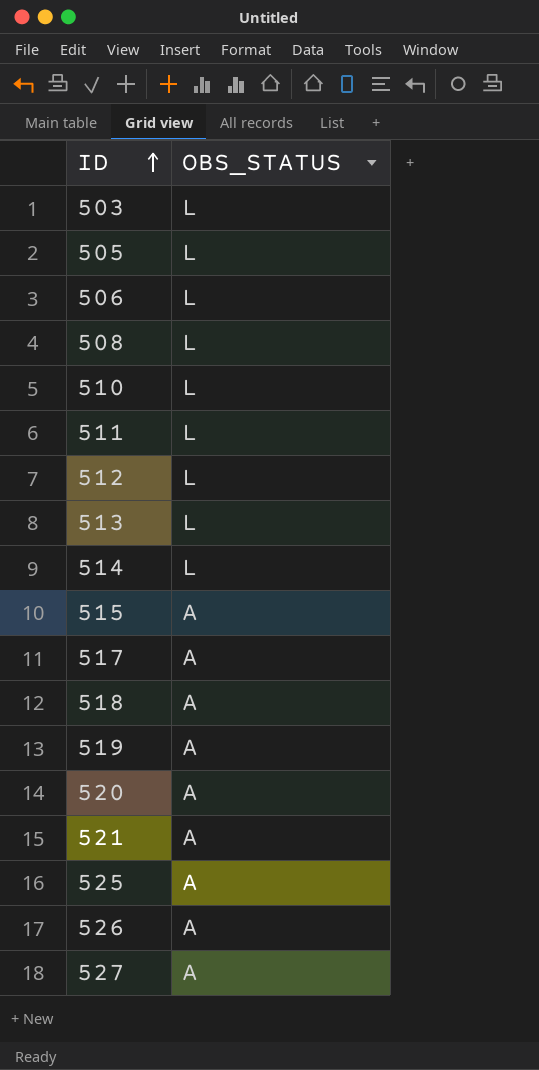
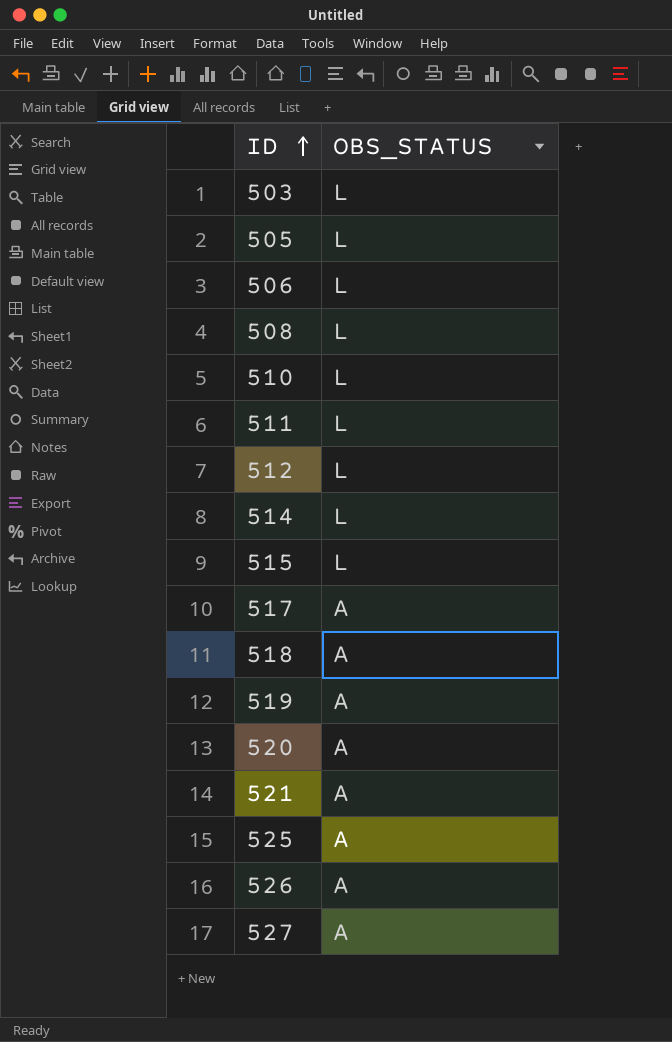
row 513: L -> none
515 | OBS_STATUS: A -> L

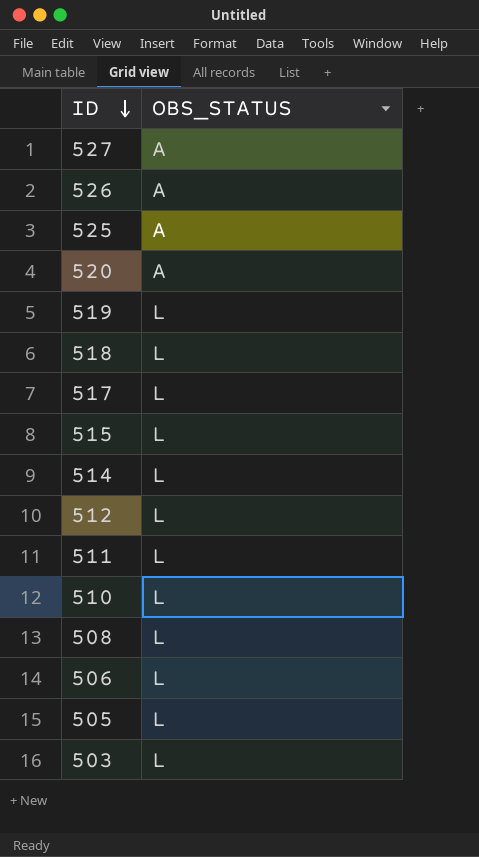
row order: ID ascending -> ID descending
row 521: A -> none
519 | OBS_STATUS: A -> L
518 | OBS_STATUS: A -> L
517 | OBS_STATUS: A -> L

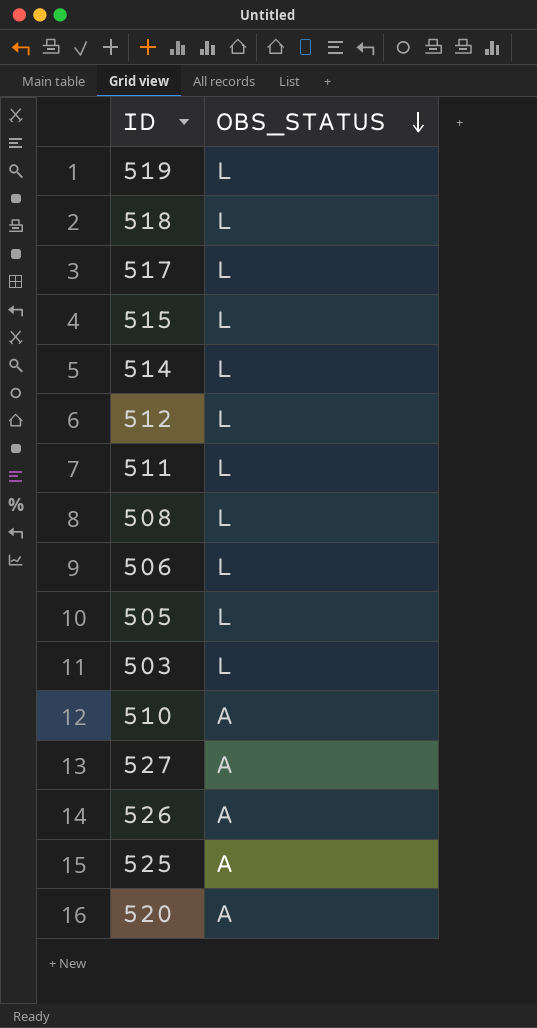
row order: ID descending -> OBS_STATUS descending
510 | OBS_STATUS: L -> A

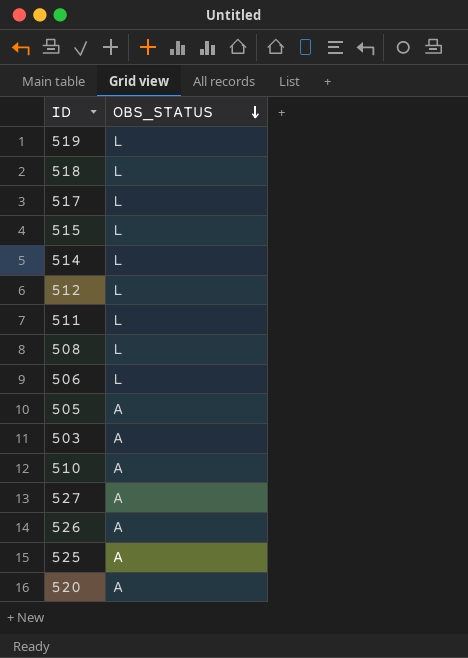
505 | OBS_STATUS: L -> A
503 | OBS_STATUS: L -> A

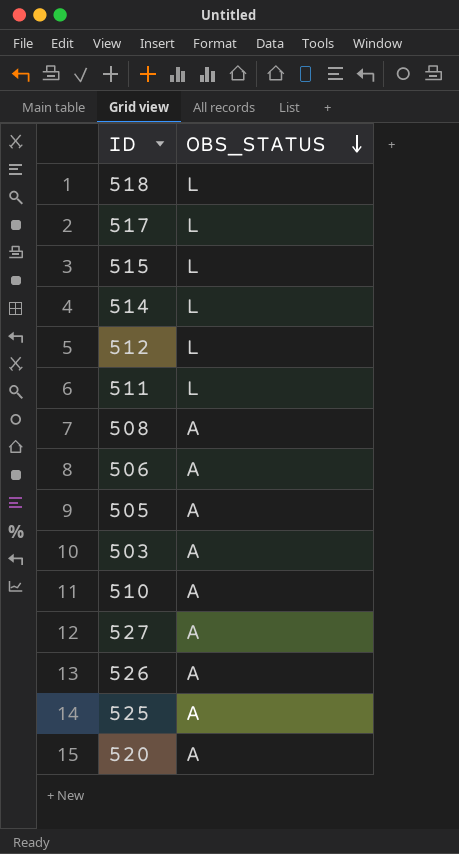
row 519: L -> none
508 | OBS_STATUS: L -> A
506 | OBS_STATUS: L -> A

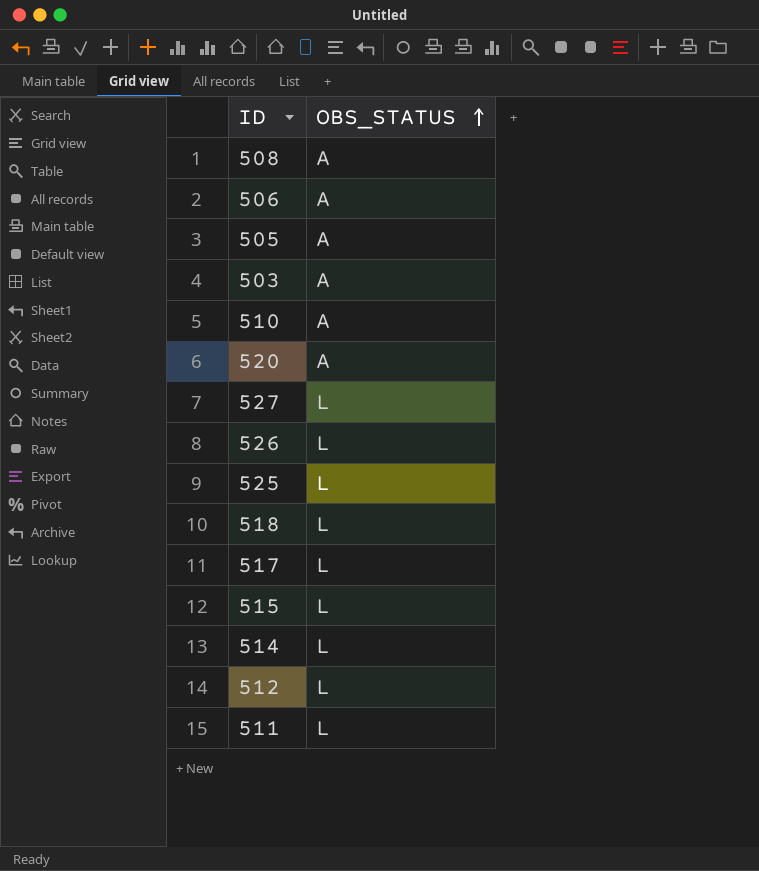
row order: OBS_STATUS descending -> OBS_STATUS ascending
527 | OBS_STATUS: A -> L
526 | OBS_STATUS: A -> L
525 | OBS_STATUS: A -> L

